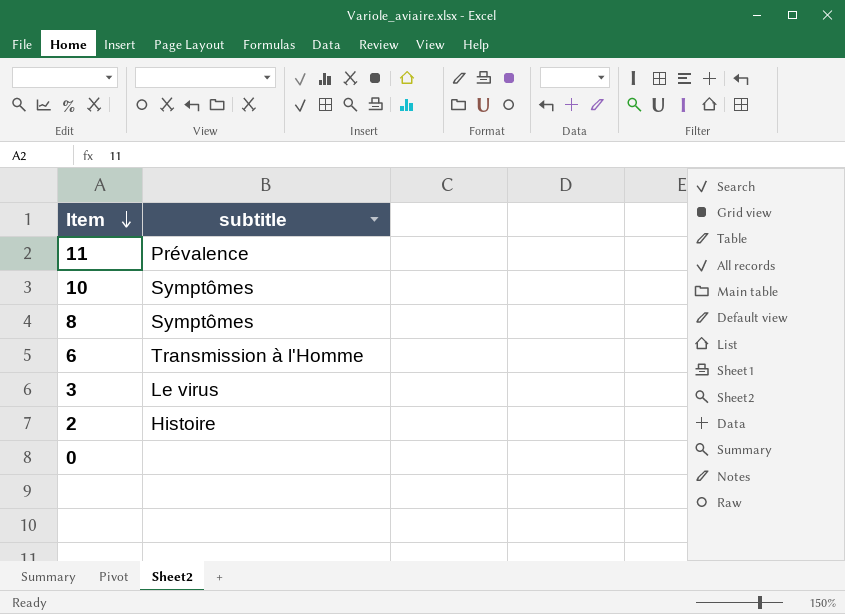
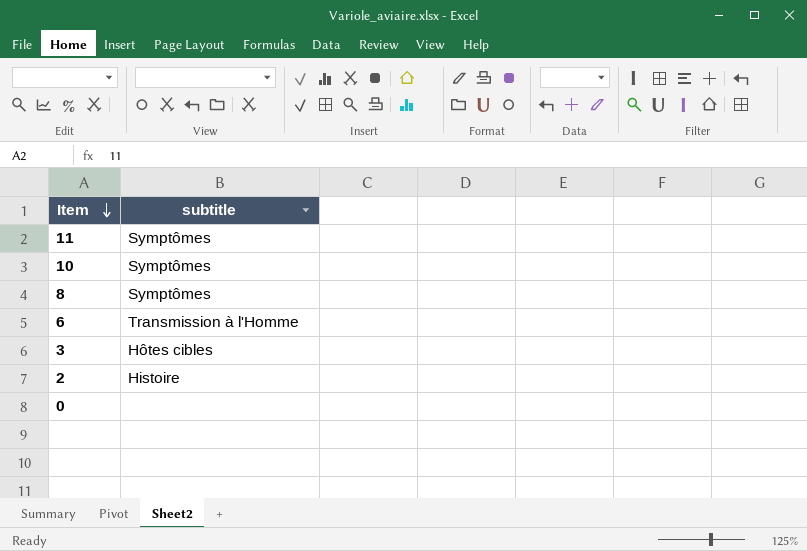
11 | subtitle: Prévalence -> Symptômes
3 | subtitle: Le virus -> Hôtes cibles

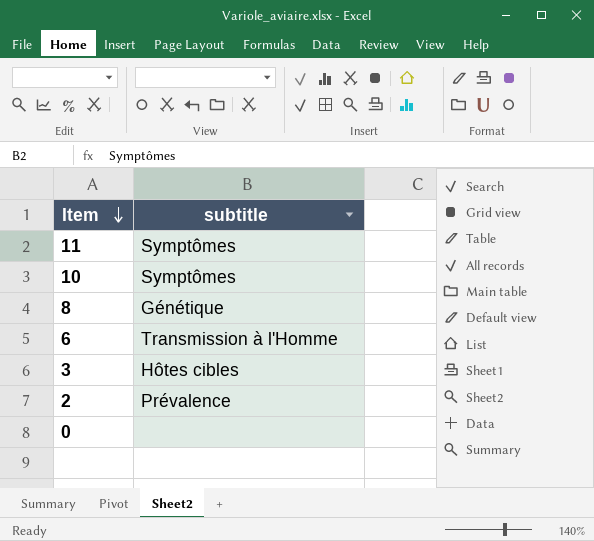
8 | subtitle: Symptômes -> Génétique
2 | subtitle: Histoire -> Prévalence

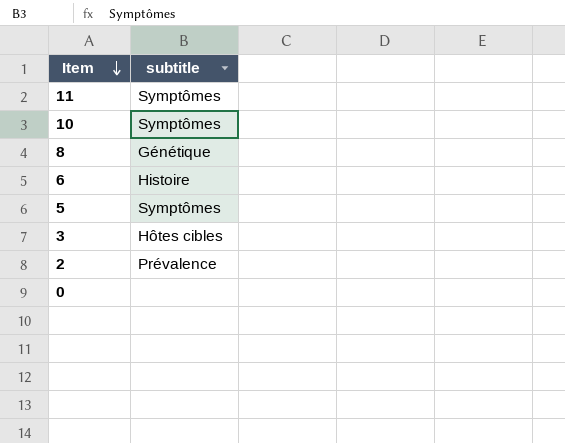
6 | subtitle: Transmission à l'Homme -> Histoire
row 5: none -> Symptômes

